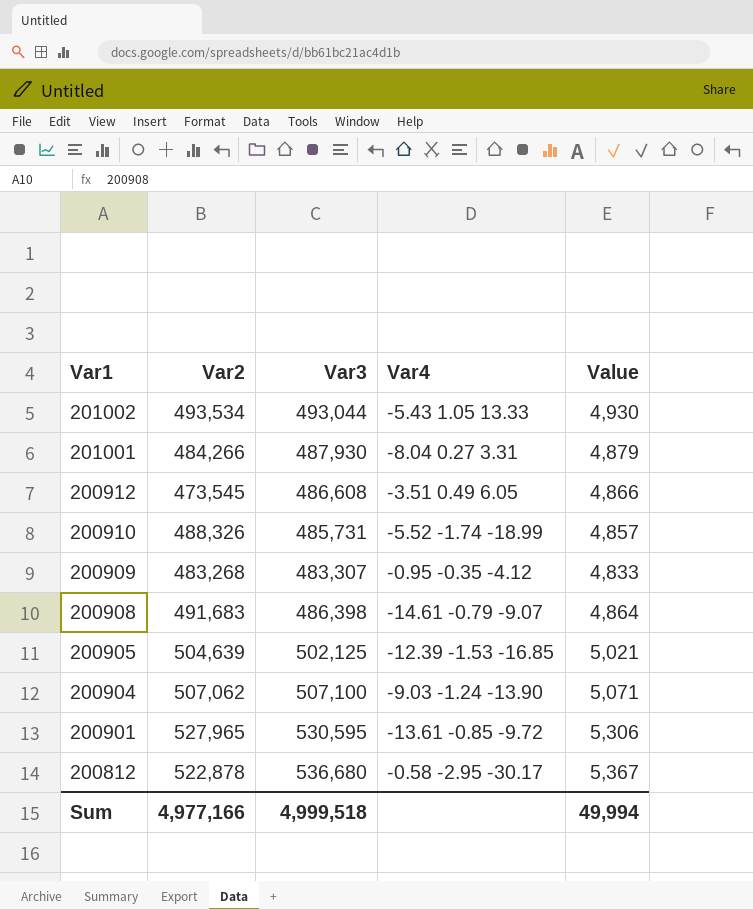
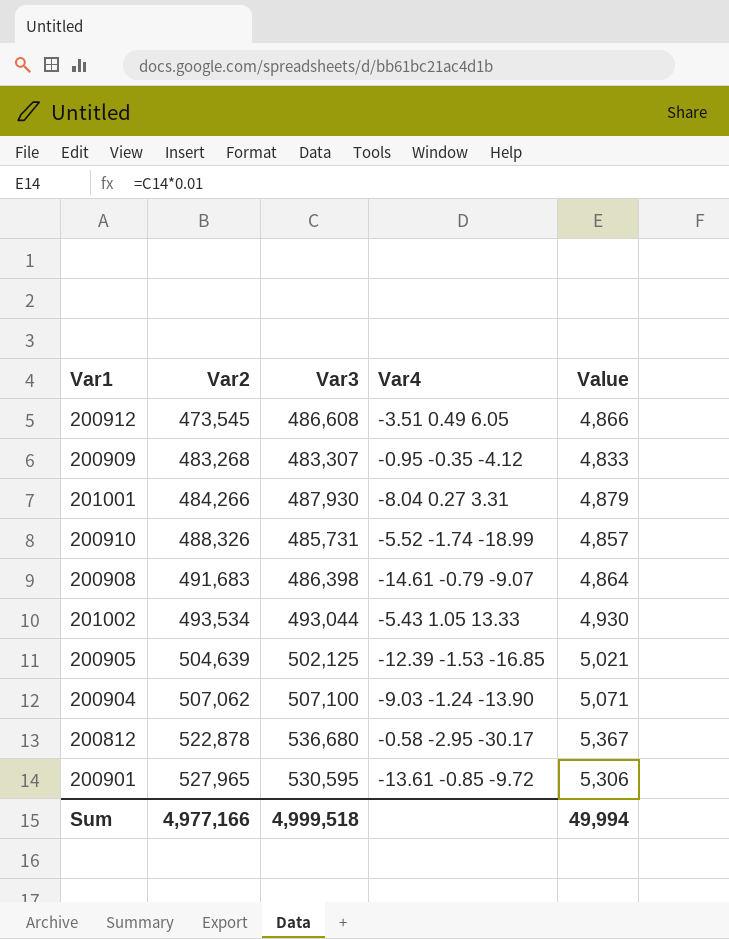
row order: Var1 descending -> Var2 ascending

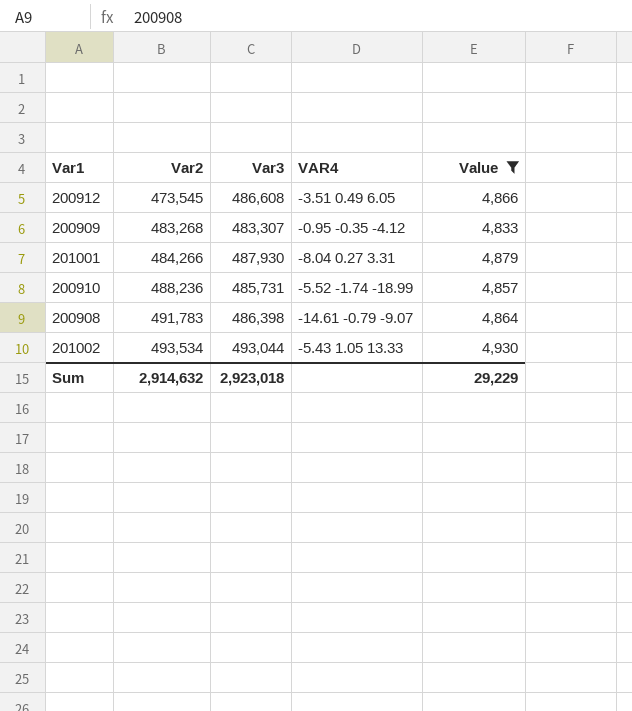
filter: none -> Value <= 4,930
column name: Var4 -> VAR4
200910 | Var2: 488,326 -> 488,236
200908 | Var2: 491,683 -> 491,783
Sum | Var2: 4,977,166 -> 2,914,632
Sum | Var3: 4,999,518 -> 2,923,018
Sum | Value: 49,994 -> 29,229

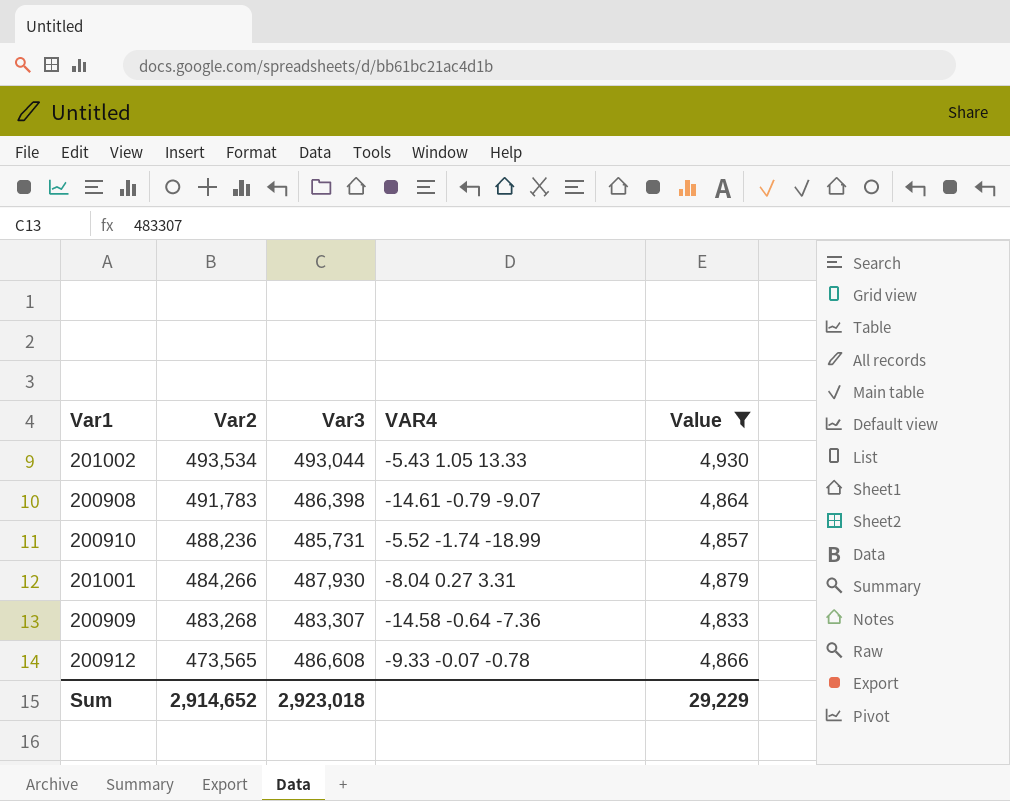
row order: Var2 ascending -> Var2 descending
200909 | VAR4: -0.95 -0.35 -4.12 -> -14.58 -0.64 -7.36
200912 | Var2: 473,545 -> 473,565
200912 | VAR4: -3.51 0.49 6.05 -> -9.33 -0.07 -0.78
Sum | Var2: 2,914,632 -> 2,914,652

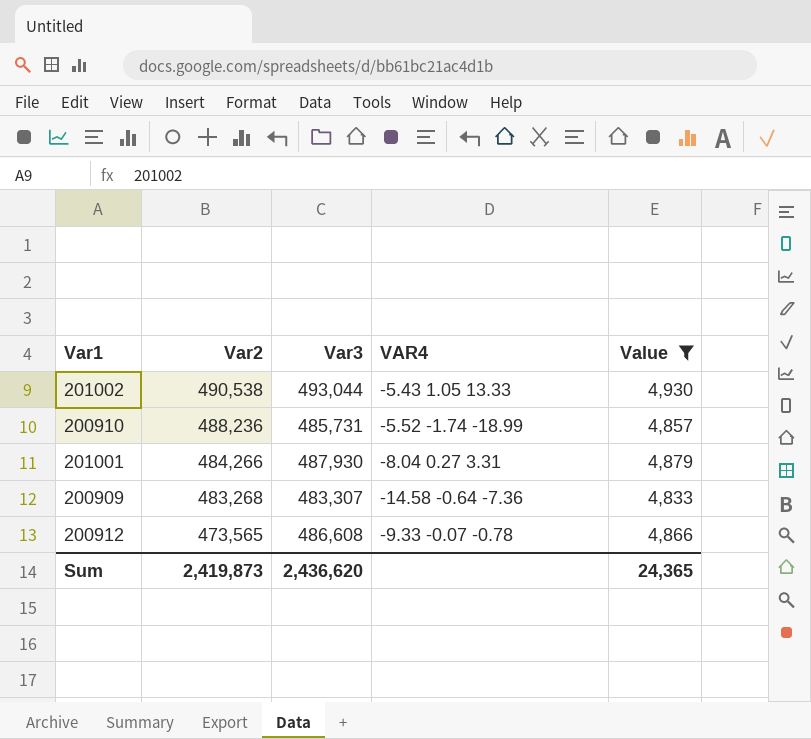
row 200908: 491,783 | 486,398 | -14.61 -0.79 -9.07 | 4,864 -> none
201002 | Var2: 493,534 -> 490,538
Sum | Var2: 2,914,652 -> 2,419,873
Sum | Var3: 2,923,018 -> 2,436,620
Sum | Value: 29,229 -> 24,365

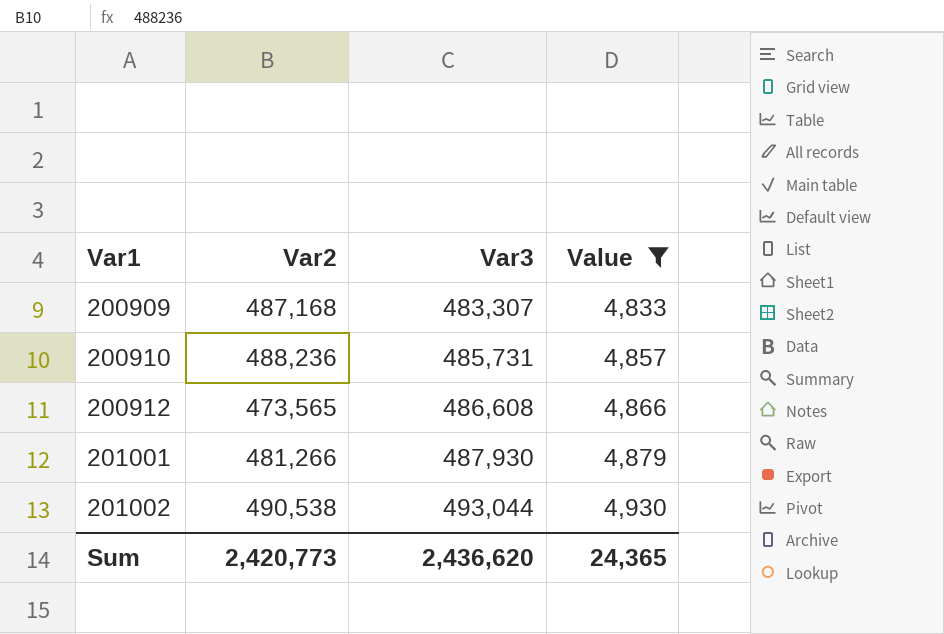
row order: Var2 descending -> Var1 ascending
column VAR4 | position: 4 -> none
200909 | Var2: 483,268 -> 487,168
201001 | Var2: 484,266 -> 481,266
Sum | Var2: 2,419,873 -> 2,420,773

